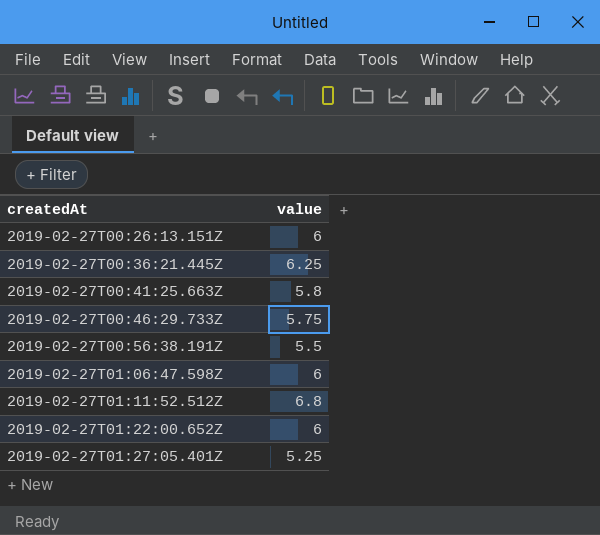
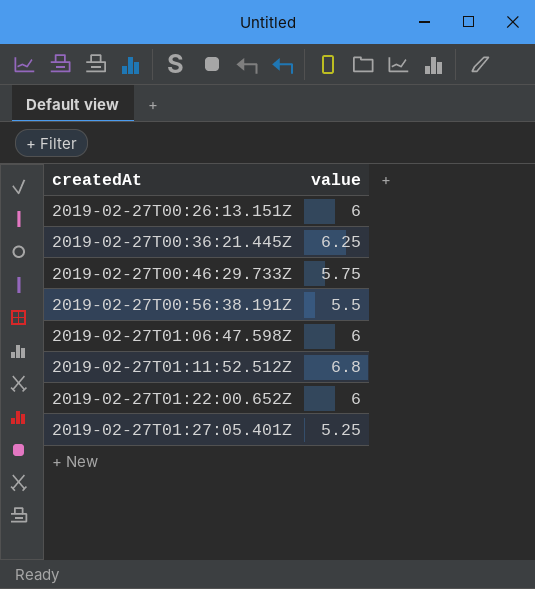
row 2019-02-27T00:41:25.663Z: 5.8 -> none

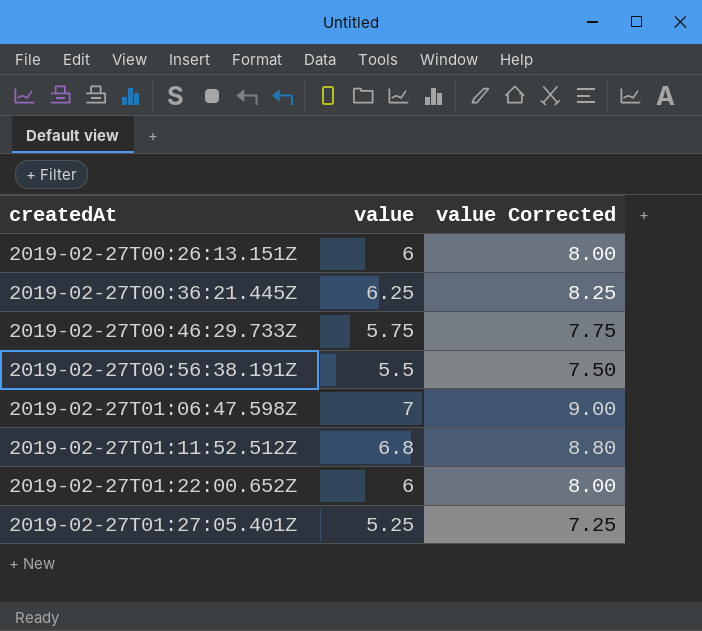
column value Corrected | formula: none -> [value] + 2
2019-02-27T01:06:47.598Z | value: 6 -> 7

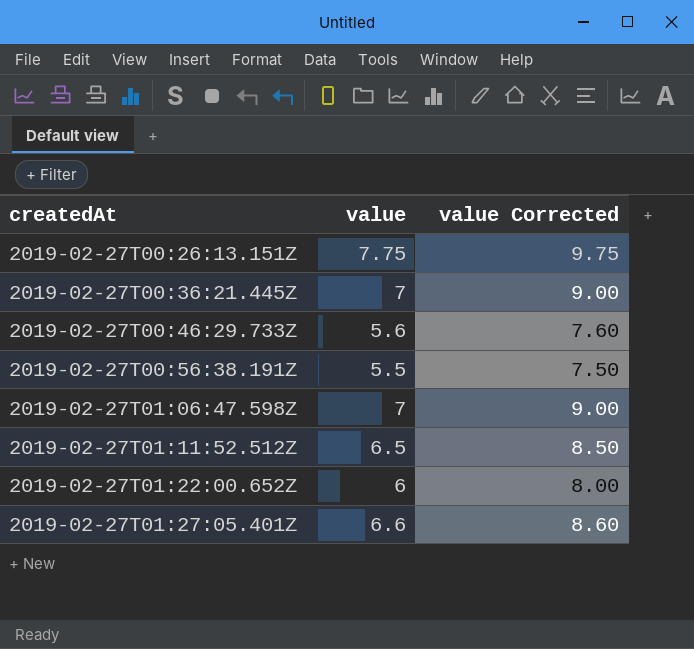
2019-02-27T00:26:13.151Z | value: 6 -> 7.75
2019-02-27T00:26:13.151Z | value Corrected: 8.00 -> 9.75
2019-02-27T00:36:21.445Z | value: 6.25 -> 7
2019-02-27T00:36:21.445Z | value Corrected: 8.25 -> 9.00
2019-02-27T00:46:29.733Z | value: 5.75 -> 5.6
2019-02-27T00:46:29.733Z | value Corrected: 7.75 -> 7.60
2019-02-27T01:11:52.512Z | value: 6.8 -> 6.5
2019-02-27T01:11:52.512Z | value Corrected: 8.80 -> 8.50
2019-02-27T01:27:05.401Z | value: 5.25 -> 6.6
2019-02-27T01:27:05.401Z | value Corrected: 7.25 -> 8.60

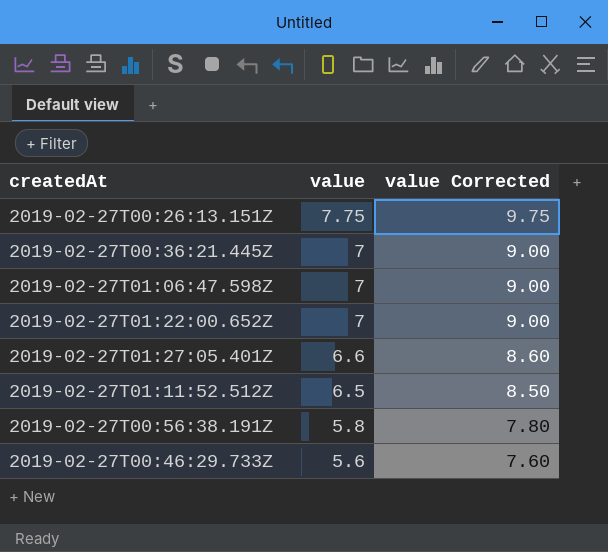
row order: createdAt ascending -> value descending
2019-02-27T01:22:00.652Z | value: 6 -> 7
2019-02-27T01:22:00.652Z | value Corrected: 8.00 -> 9.00
2019-02-27T00:56:38.191Z | value: 5.5 -> 5.8
2019-02-27T00:56:38.191Z | value Corrected: 7.50 -> 7.80

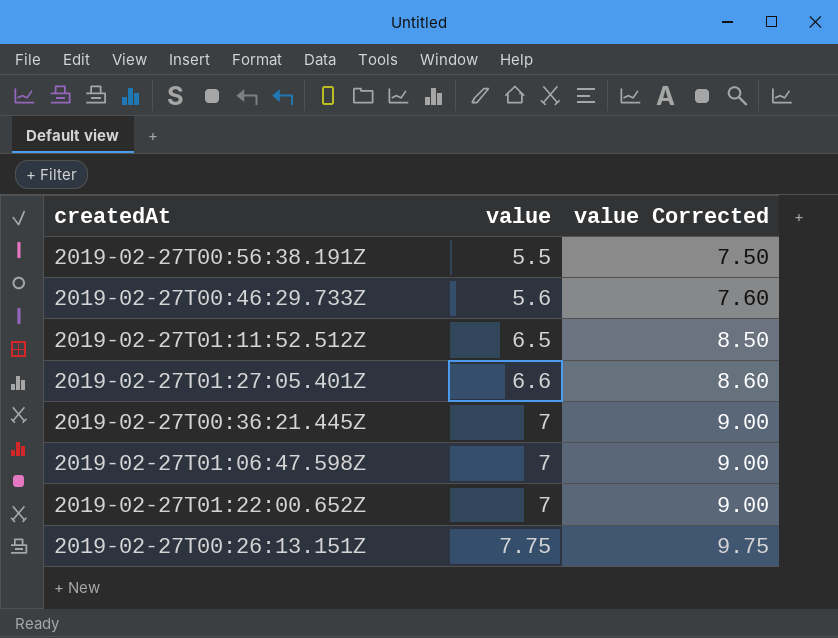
row order: value descending -> value ascending
2019-02-27T00:56:38.191Z | value: 5.8 -> 5.5
2019-02-27T00:56:38.191Z | value Corrected: 7.80 -> 7.50

